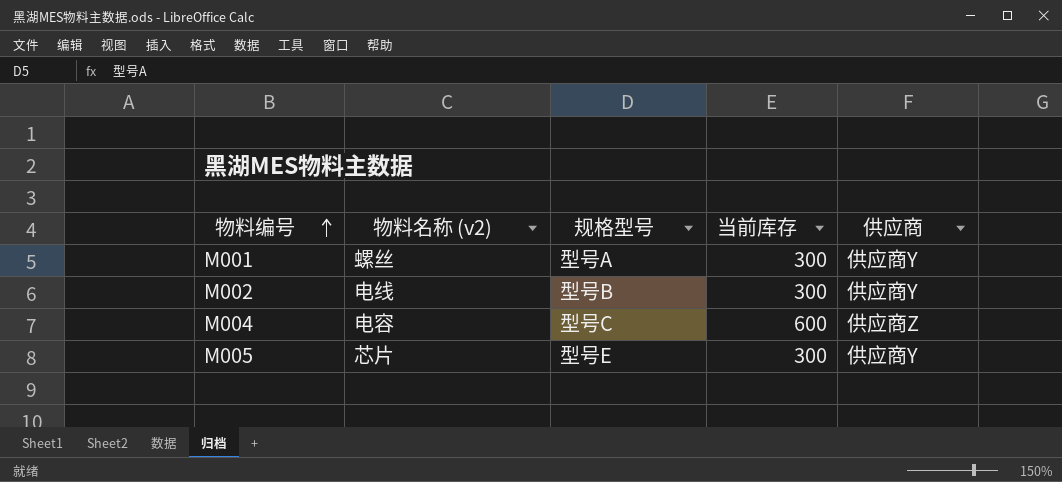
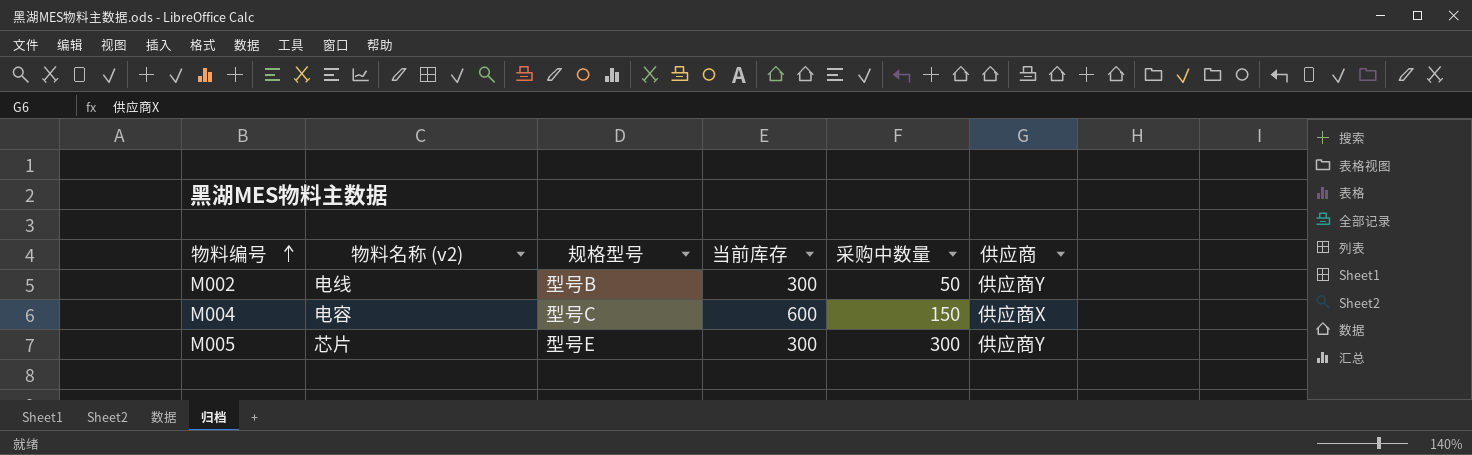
column 采购中数量 | position: none -> 5
row M001: 螺丝 | 型号A | 300 | 供应商Y -> none
M004 | 供应商: 供应商Z -> 供应商X

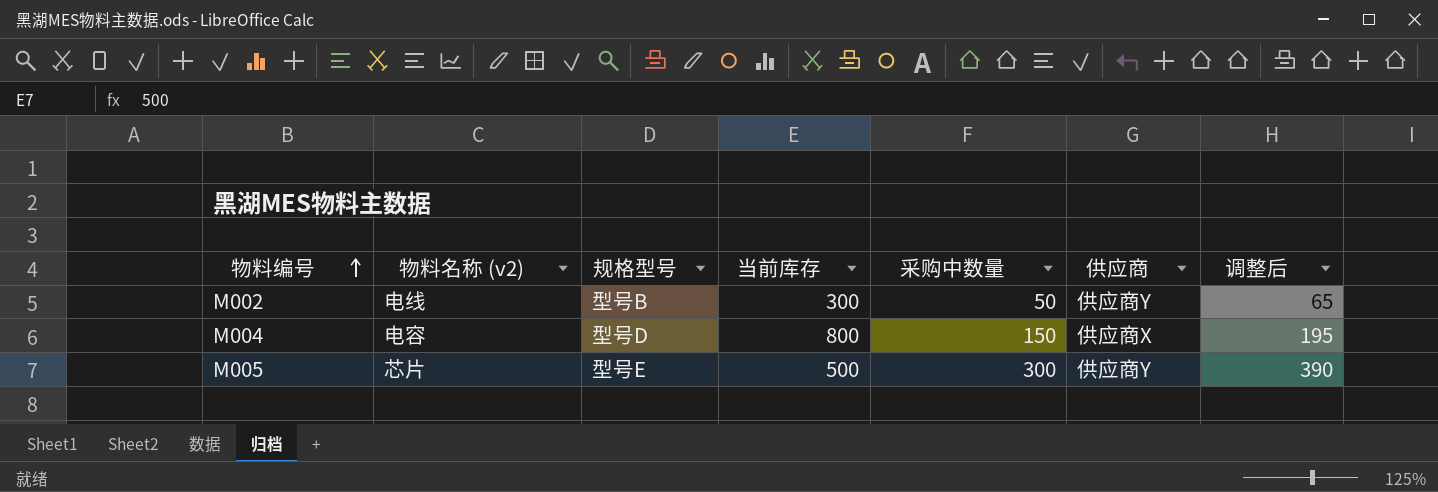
column 调整后 | formula: none -> [采购中数量] * 1.3
M004 | 规格型号: 型号C -> 型号D
M004 | 当前库存: 600 -> 800
M005 | 当前库存: 300 -> 500

